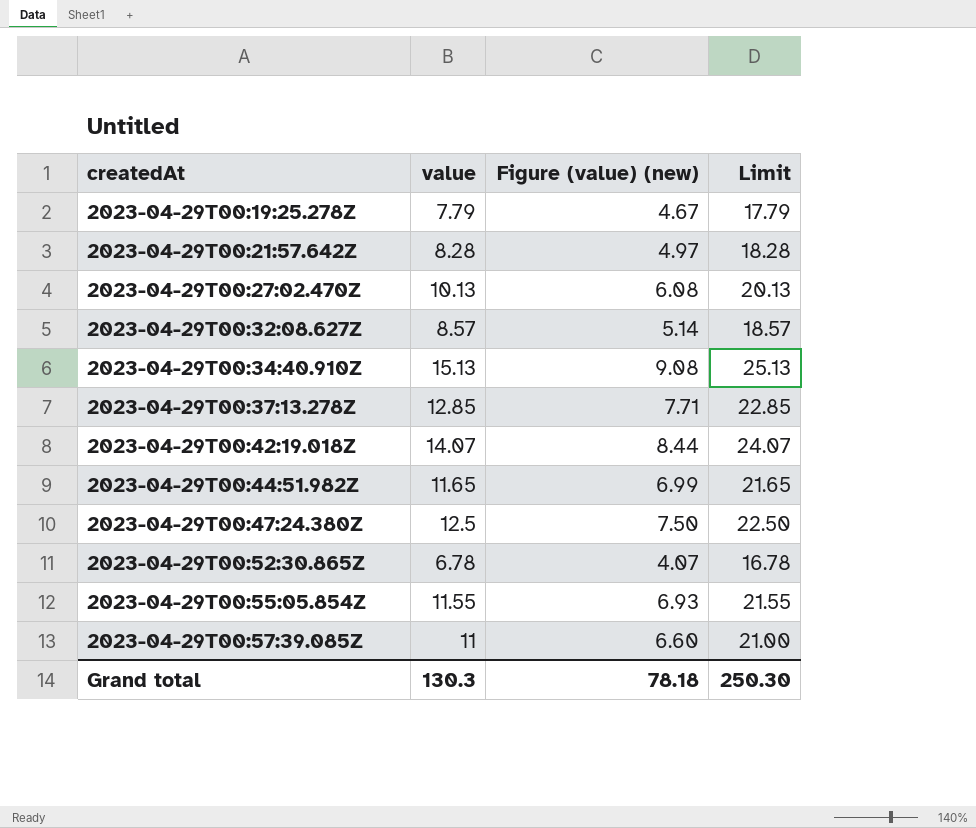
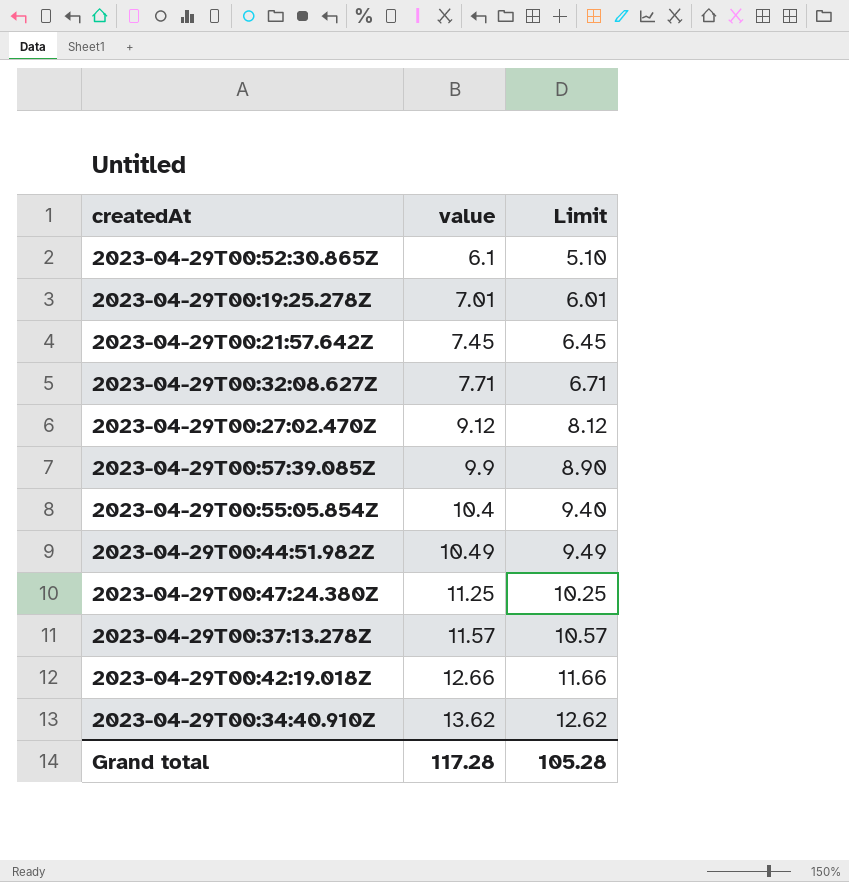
row order: createdAt ascending -> value ascending
column Figure (value) (new) | formula: [value] * 0.6 -> none
column Limit | formula: [value] + 10 -> [value] - 1
2023-04-29T00:52:30.865Z | value: 6.78 -> 6.1
2023-04-29T00:19:25.278Z | value: 7.79 -> 7.01
2023-04-29T00:21:57.642Z | value: 8.28 -> 7.45
2023-04-29T00:32:08.627Z | value: 8.57 -> 7.71
2023-04-29T00:27:02.470Z | value: 10.13 -> 9.12
2023-04-29T00:57:39.085Z | value: 11 -> 9.9
2023-04-29T00:55:05.854Z | value: 11.55 -> 10.4
2023-04-29T00:44:51.982Z | value: 11.65 -> 10.49
2023-04-29T00:47:24.380Z | value: 12.5 -> 11.25
2023-04-29T00:37:13.278Z | value: 12.85 -> 11.57
2023-04-29T00:42:19.018Z | value: 14.07 -> 12.66
2023-04-29T00:34:40.910Z | value: 15.13 -> 13.62
Grand total | value: 130.3 -> 117.28
Grand total | Limit: 250.30 -> 105.28

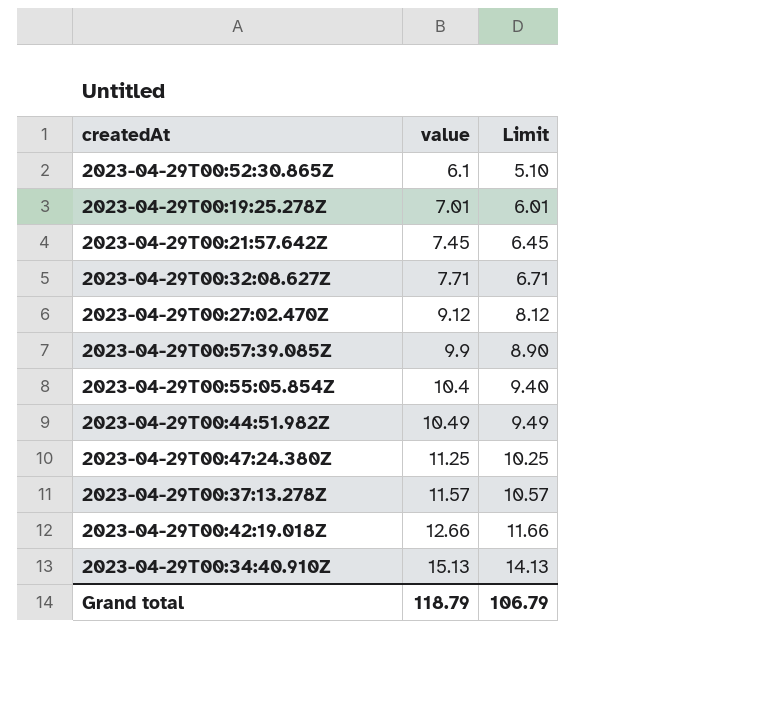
2023-04-29T00:34:40.910Z | value: 13.62 -> 15.13
2023-04-29T00:34:40.910Z | Limit: 12.62 -> 14.13
Grand total | value: 117.28 -> 118.79
Grand total | Limit: 105.28 -> 106.79

